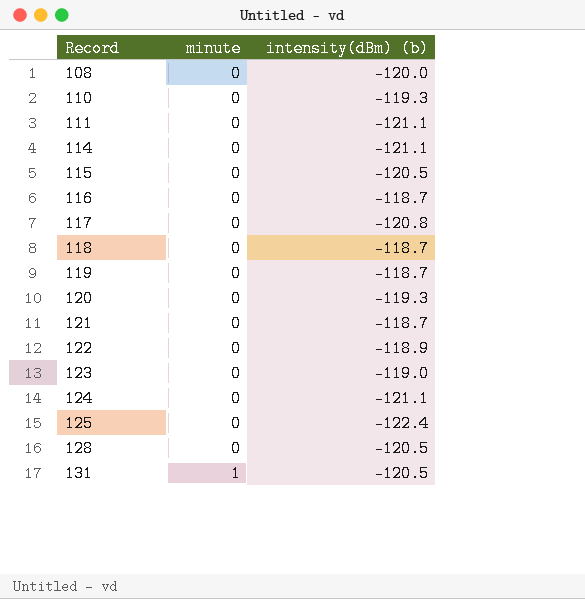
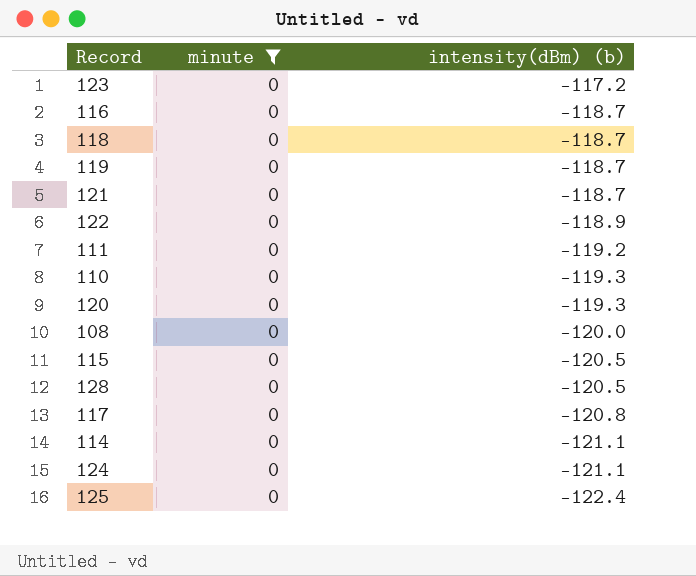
filter: none -> minute = 0
row order: Record ascending -> intensity(dBm) (b) descending
123 | intensity(dBm) (b): -119.0 -> -117.2
111 | intensity(dBm) (b): -121.1 -> -119.2

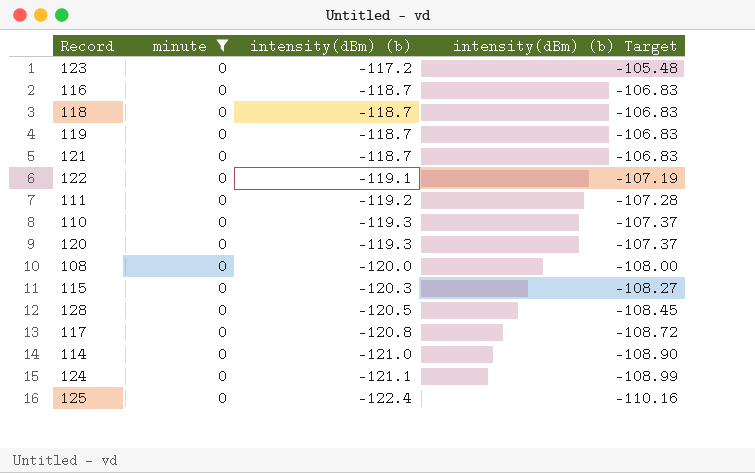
column intensity(dBm) (b) Target | formula: none -> [intensity(dBm) (b)] * 0.9
122 | intensity(dBm) (b): -118.9 -> -119.1
115 | intensity(dBm) (b): -120.5 -> -120.3
114 | intensity(dBm) (b): -121.1 -> -121.0

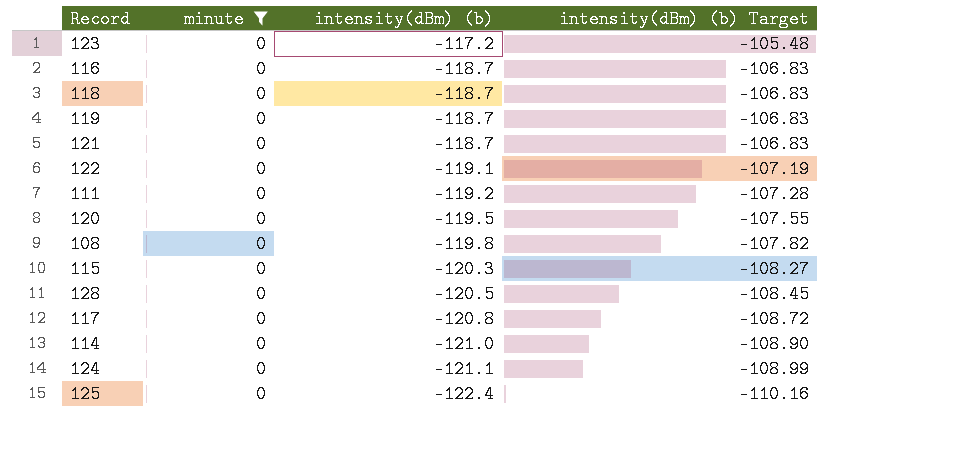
row 110: 0 | -119.3 | -107.37 -> none
120 | intensity(dBm) (b): -119.3 -> -119.5
120 | intensity(dBm) (b) Target: -107.37 -> -107.55
108 | intensity(dBm) (b): -120.0 -> -119.8
108 | intensity(dBm) (b) Target: -108.00 -> -107.82

